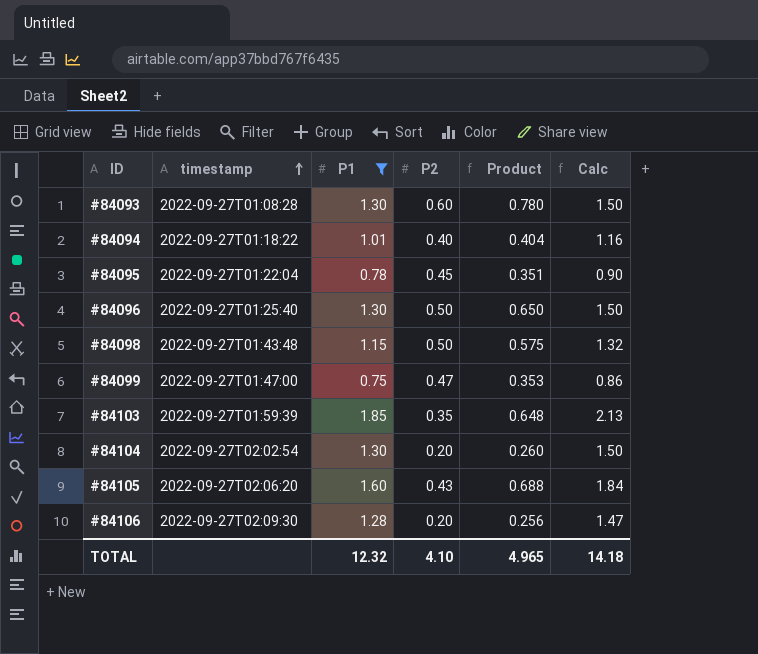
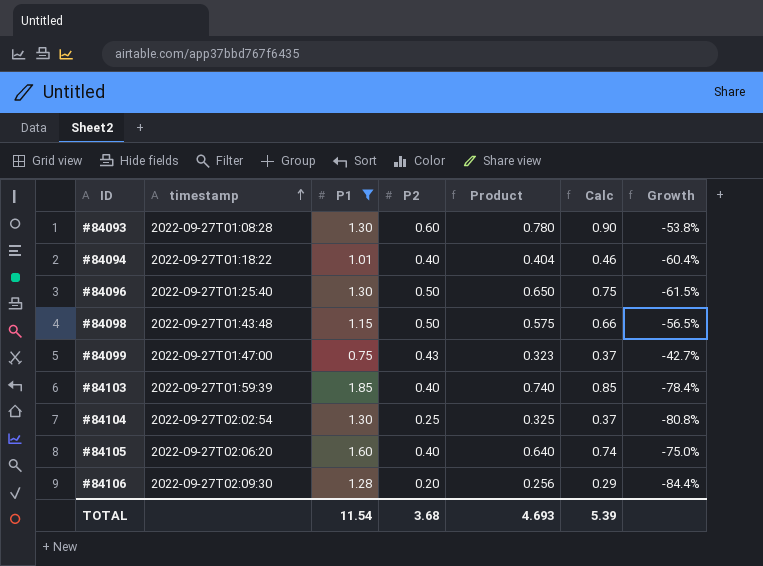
column Calc | formula: [P1] * 1.15 -> [Product] * 1.15
column Growth | formula: none -> ([P2] - [P1]) / [P1]
row #84095: 2022-09-27T01:22:04 | 0.78 | 0.45 | 0.351 | 0.90 -> none
#84099 | P2: 0.47 -> 0.43
#84099 | Product: 0.353 -> 0.323
#84103 | P2: 0.35 -> 0.40
#84103 | Product: 0.648 -> 0.740
#84104 | P2: 0.20 -> 0.25
#84104 | Product: 0.260 -> 0.325
#84105 | P2: 0.43 -> 0.40
#84105 | Product: 0.688 -> 0.640
TOTAL | P1: 12.32 -> 11.54
TOTAL | P2: 4.10 -> 3.68
TOTAL | Product: 4.965 -> 4.693
TOTAL | Calc: 14.18 -> 5.39

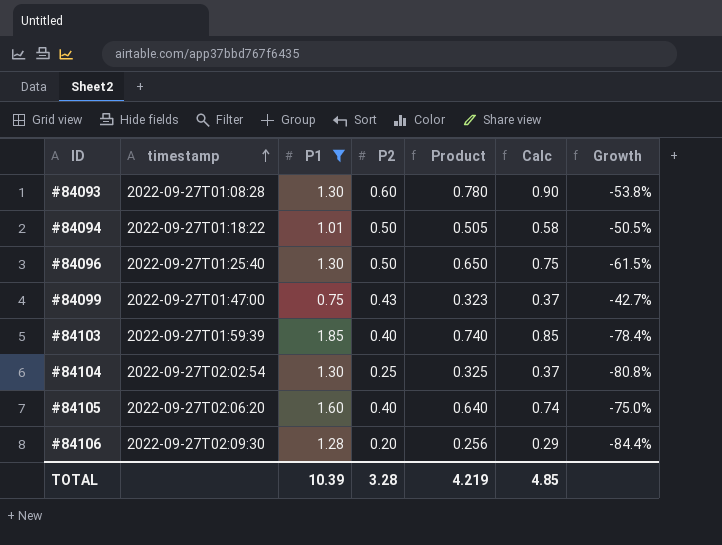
row #84098: 2022-09-27T01:43:48 | 1.15 | 0.50 | 0.575 | 0.66 | -56.5% -> none
#84094 | P2: 0.40 -> 0.50
#84094 | Product: 0.404 -> 0.505
#84094 | Calc: 0.46 -> 0.58
#84094 | Growth: -60.4% -> -50.5%
TOTAL | P1: 11.54 -> 10.39
TOTAL | P2: 3.68 -> 3.28
TOTAL | Product: 4.693 -> 4.219
TOTAL | Calc: 5.39 -> 4.85

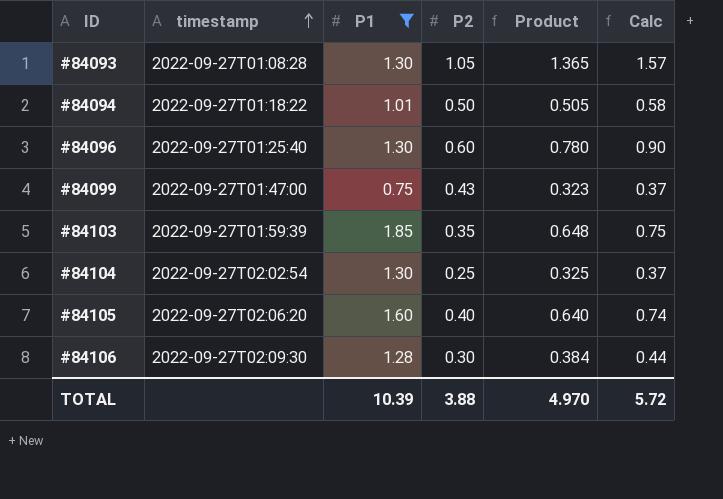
column Growth | formula: ([P2] - [P1]) / [P1] -> none
#84093 | P2: 0.60 -> 1.05
#84093 | Product: 0.780 -> 1.365
#84093 | Calc: 0.90 -> 1.57
#84096 | P2: 0.50 -> 0.60
#84096 | Product: 0.650 -> 0.780
#84096 | Calc: 0.75 -> 0.90
#84103 | P2: 0.40 -> 0.35
#84103 | Product: 0.740 -> 0.648
#84103 | Calc: 0.85 -> 0.75
#84106 | P2: 0.20 -> 0.30
#84106 | Product: 0.256 -> 0.384
#84106 | Calc: 0.29 -> 0.44
TOTAL | P2: 3.28 -> 3.88
TOTAL | Product: 4.219 -> 4.970
TOTAL | Calc: 4.85 -> 5.72

